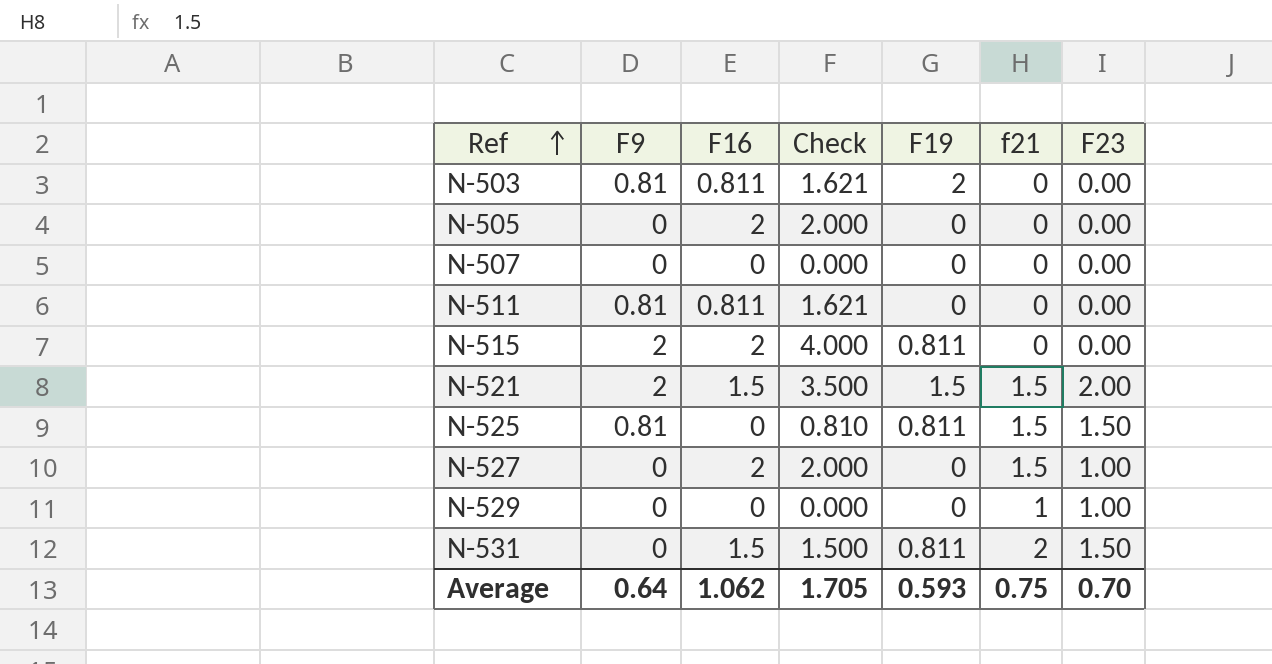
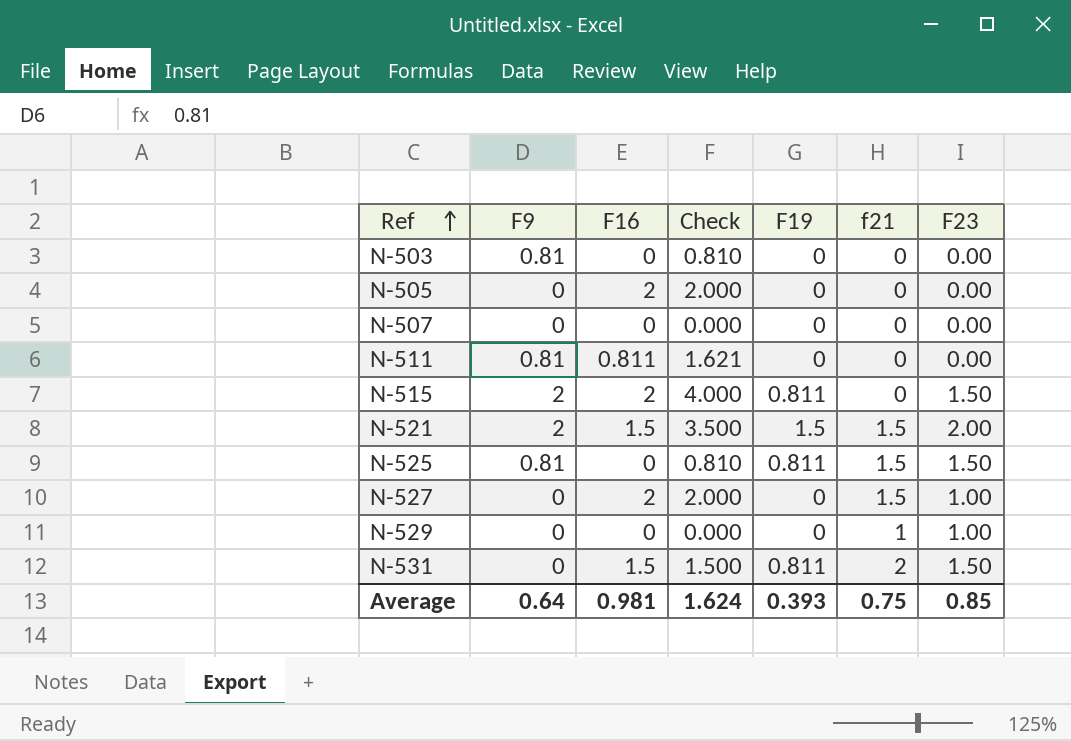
N-503 | F16: 0.811 -> 0
N-503 | Check: 1.621 -> 0.810
N-503 | F19: 2 -> 0
N-515 | F23: 0.00 -> 1.50
Average | F16: 1.062 -> 0.981
Average | Check: 1.705 -> 1.624
Average | F19: 0.593 -> 0.393
Average | F23: 0.70 -> 0.85

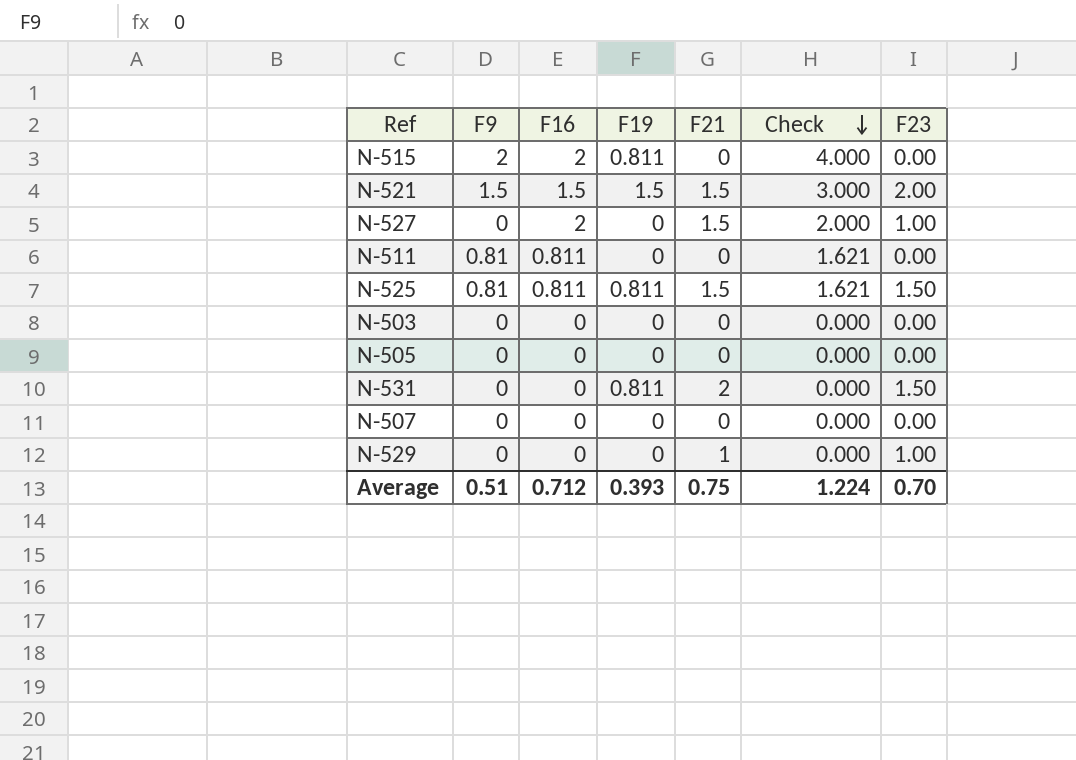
row order: Ref ascending -> Check descending
column name: f21 -> F21
column Check | position: 4 -> 6
N-515 | F23: 1.50 -> 0.00
N-521 | F9: 2 -> 1.5
N-521 | Check: 3.500 -> 3.000
N-525 | F16: 0 -> 0.811
N-525 | Check: 0.810 -> 1.621
N-503 | F9: 0.81 -> 0
N-503 | Check: 0.810 -> 0.000
N-505 | F16: 2 -> 0
N-505 | Check: 2.000 -> 0.000
N-531 | F16: 1.5 -> 0
N-531 | Check: 1.500 -> 0.000
Average | F9: 0.64 -> 0.51
Average | F16: 0.981 -> 0.712
Average | Check: 1.624 -> 1.224
Average | F23: 0.85 -> 0.70

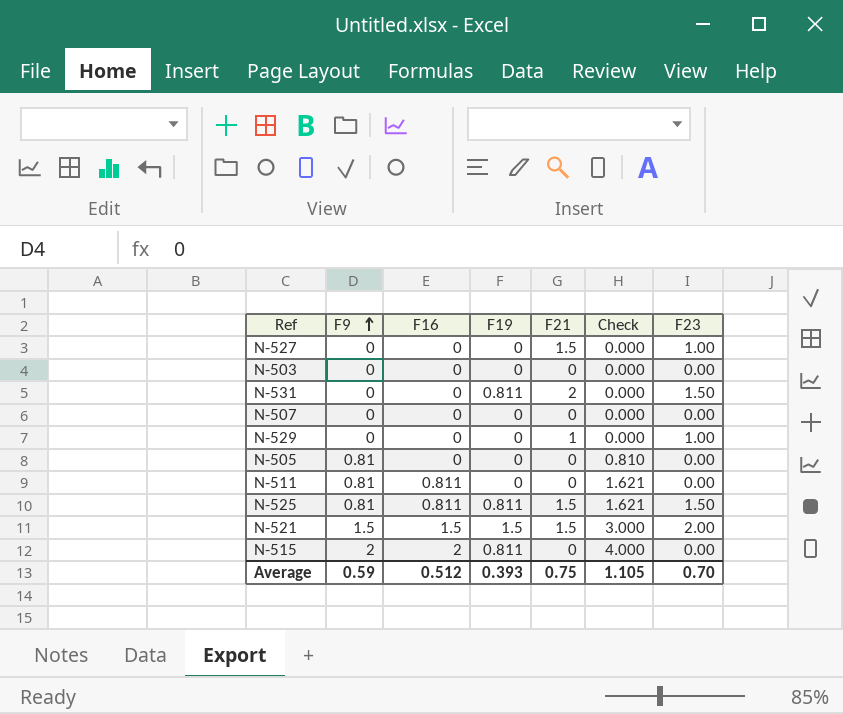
row order: Check descending -> F9 ascending
N-527 | F16: 2 -> 0
N-527 | Check: 2.000 -> 0.000
N-505 | F9: 0 -> 0.81
N-505 | Check: 0.000 -> 0.810
Average | F9: 0.51 -> 0.59
Average | F16: 0.712 -> 0.512
Average | Check: 1.224 -> 1.105

